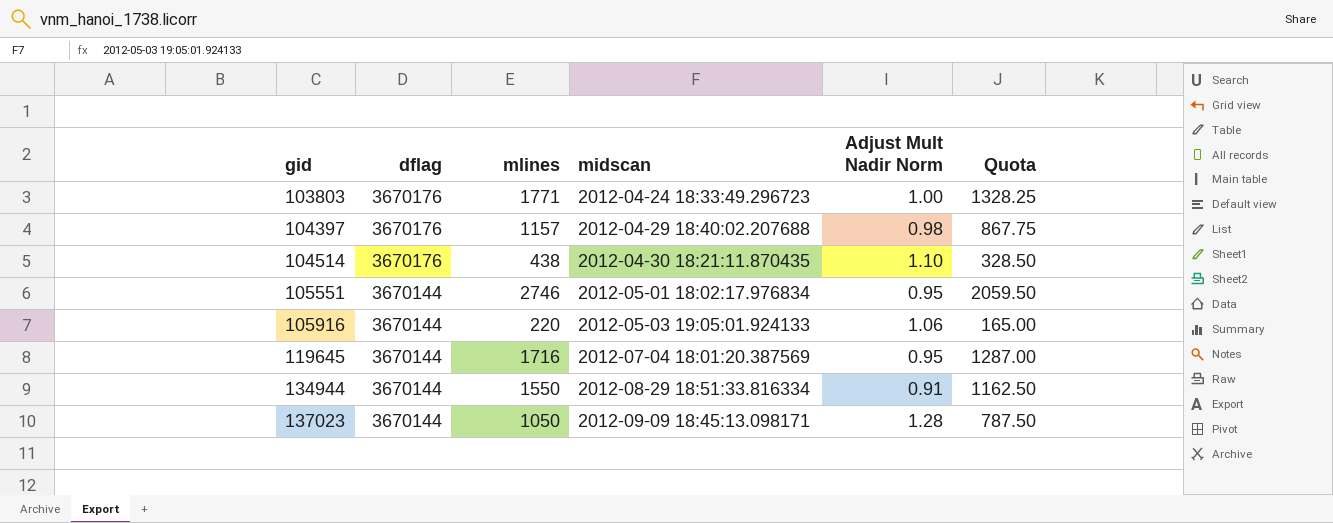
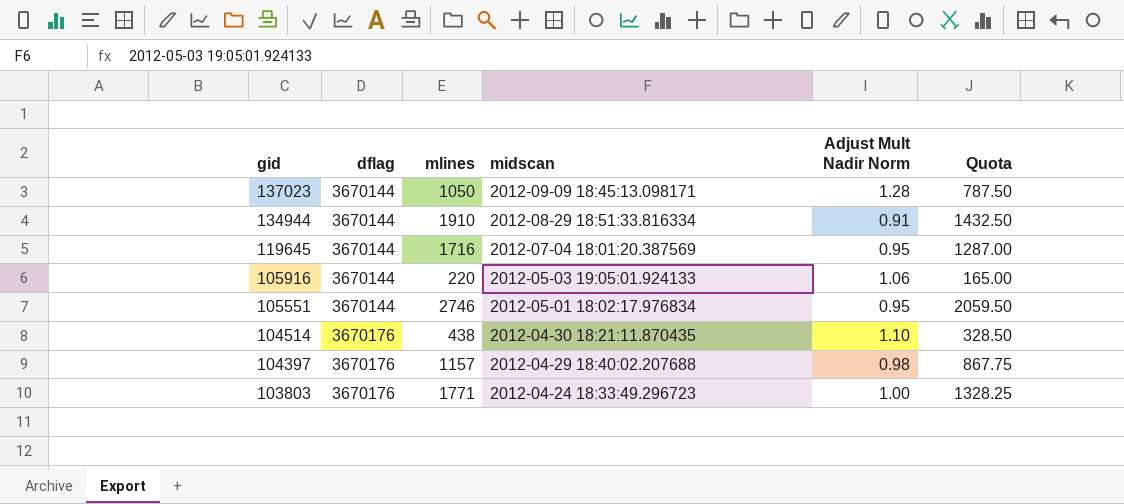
row order: gid ascending -> gid descending
134944 | mlines: 1550 -> 1910
134944 | Quota: 1162.50 -> 1432.50

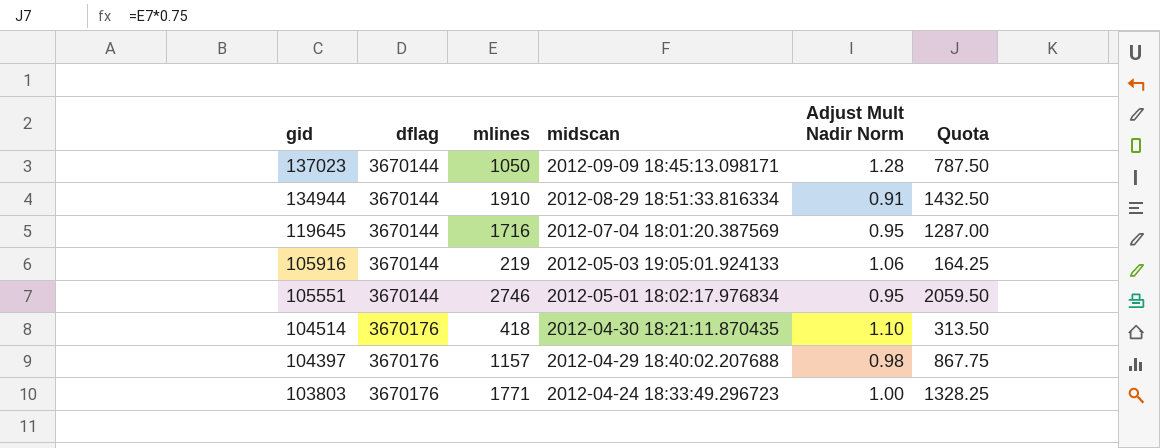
105916 | mlines: 220 -> 219
105916 | Quota: 165.00 -> 164.25
104514 | mlines: 438 -> 418
104514 | Quota: 328.50 -> 313.50

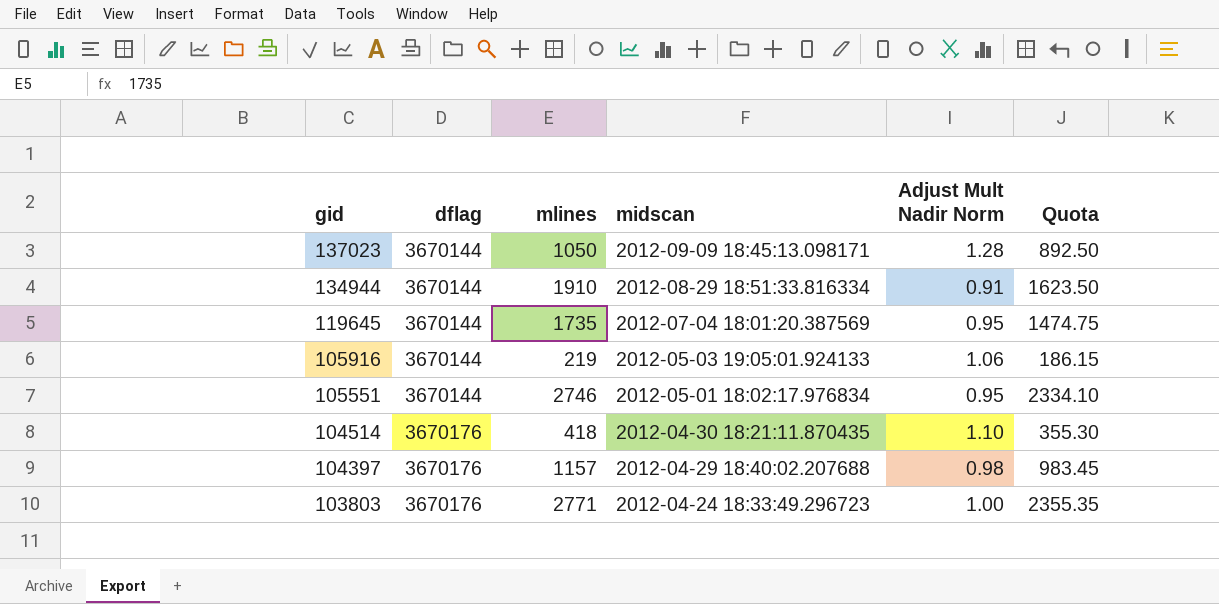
column Quota | formula: [mlines] * 0.75 -> [mlines] * 0.85
119645 | mlines: 1716 -> 1735
103803 | mlines: 1771 -> 2771

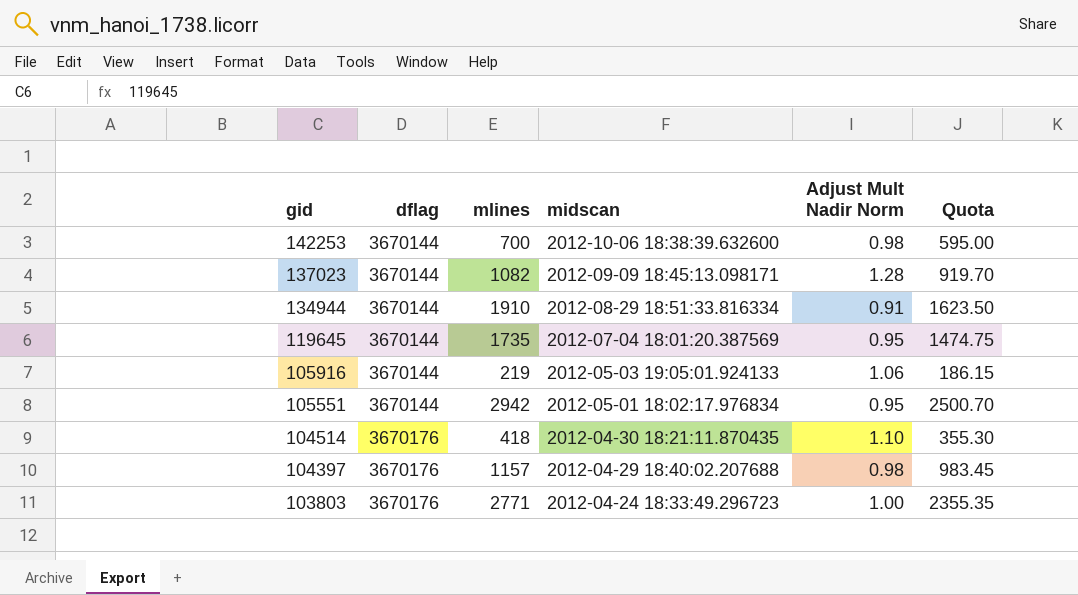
row 142253: none -> 3670144 | 700 | 2012-10-06 18:38:39.632600 | 0.98 | 595.00
137023 | mlines: 1050 -> 1082
137023 | Quota: 892.50 -> 919.70
105551 | mlines: 2746 -> 2942
105551 | Quota: 2334.10 -> 2500.70

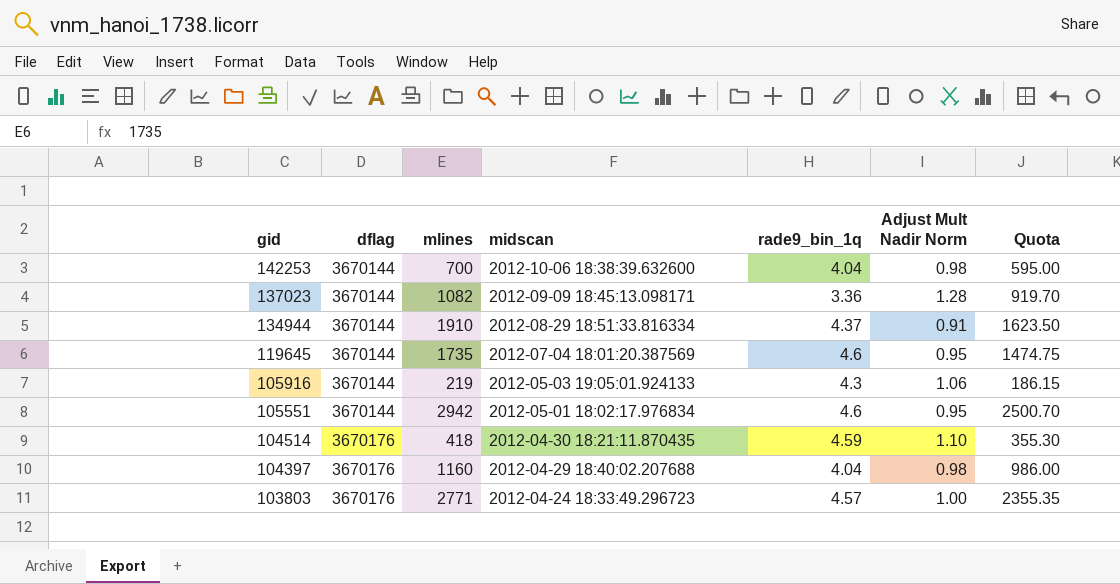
column rade9_bin_1q | position: none -> 5
104397 | mlines: 1157 -> 1160
104397 | Quota: 983.45 -> 986.00

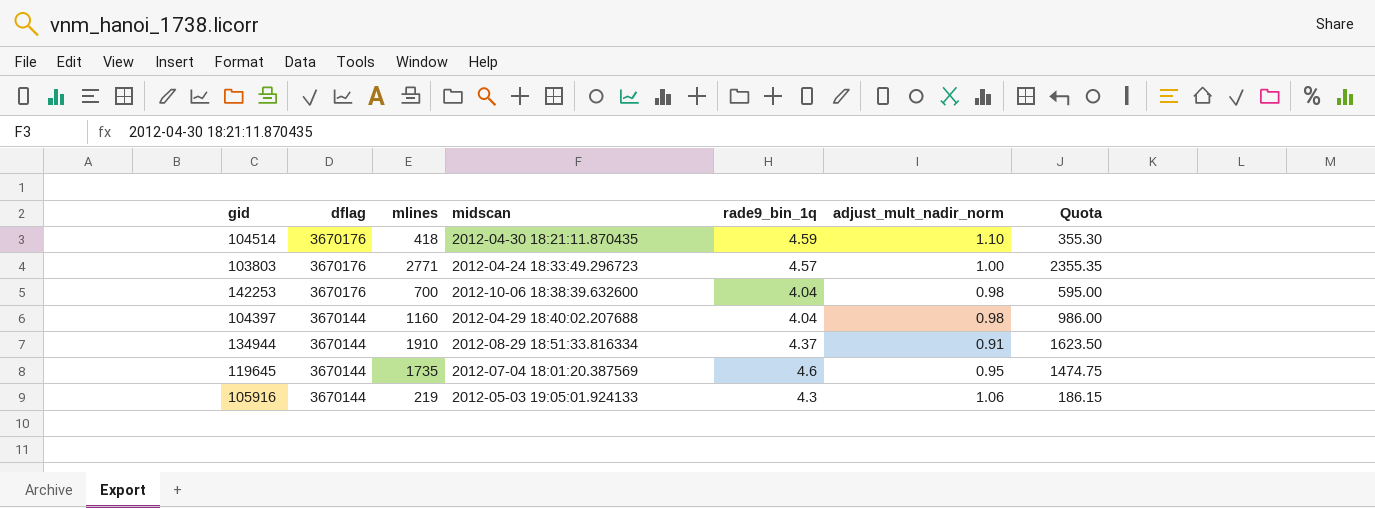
row order: gid descending -> dflag descending
column name: Adjust Mult Nadir Norm -> adjust_mult_nadir_norm
row 137023: 3670144 | 1082 | 2012-09-09 18:45:13.098171 | 3.36 | 1.28 | 919.70 -> none
row 105551: 3670144 | 2942 | 2012-05-01 18:02:17.976834 | 4.6 | 0.95 | 2500.70 -> none
142253 | dflag: 3670144 -> 3670176
104397 | dflag: 3670176 -> 3670144

